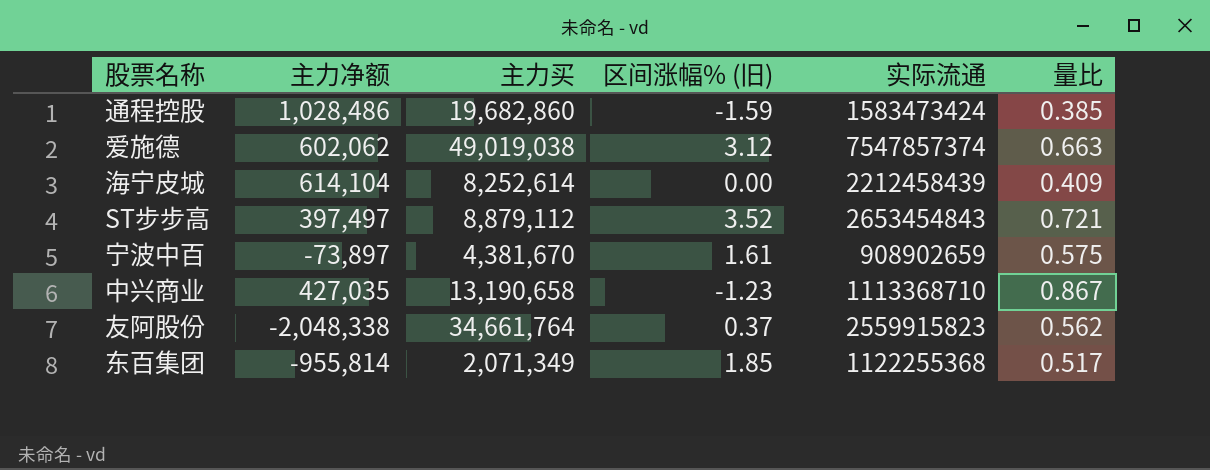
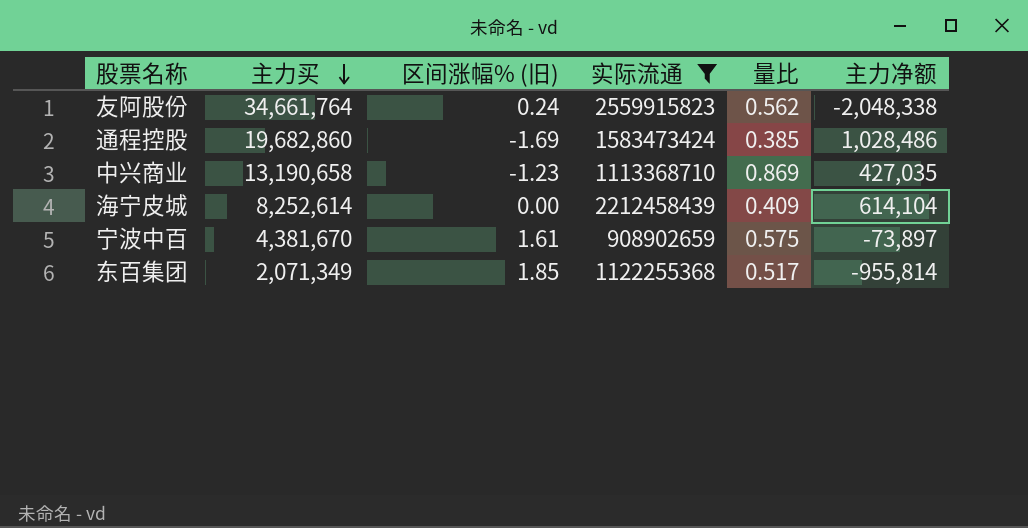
filter: none -> 实际流通 <= 2559915823
row order: none -> 主力买 descending
column 主力净额 | position: 2 -> 6
友阿股份 | 区间涨幅% (旧): 0.37 -> 0.24
通程控股 | 区间涨幅% (旧): -1.59 -> -1.69
中兴商业 | 量比: 0.867 -> 0.869

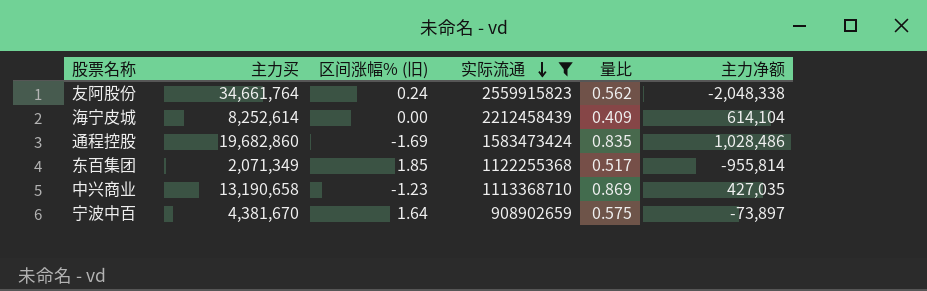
row order: 主力买 descending -> 实际流通 descending
通程控股 | 量比: 0.385 -> 0.835
宁波中百 | 区间涨幅% (旧): 1.61 -> 1.64

